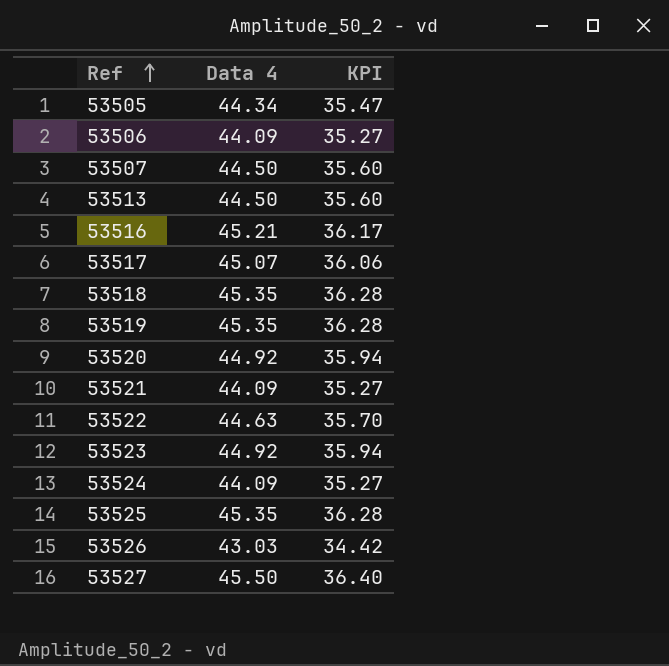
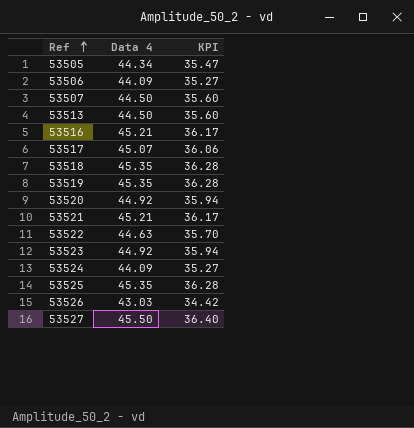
53521 | Data 4: 44.09 -> 45.21
53521 | KPI: 35.27 -> 36.17

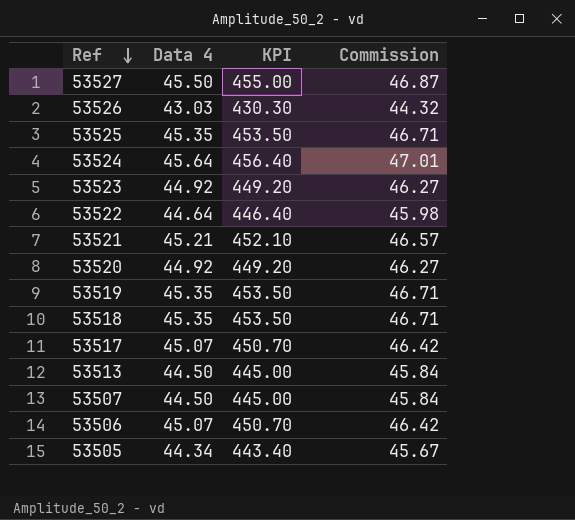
row order: Ref ascending -> Ref descending
column KPI | formula: [Data 4] * 0.8 -> [Data 4] * 10
column Commission | formula: none -> [Data 4] * 1.03
row 53516: 45.21 | 36.17 -> none
53524 | Data 4: 44.09 -> 45.64
53522 | Data 4: 44.63 -> 44.64
53506 | Data 4: 44.09 -> 45.07

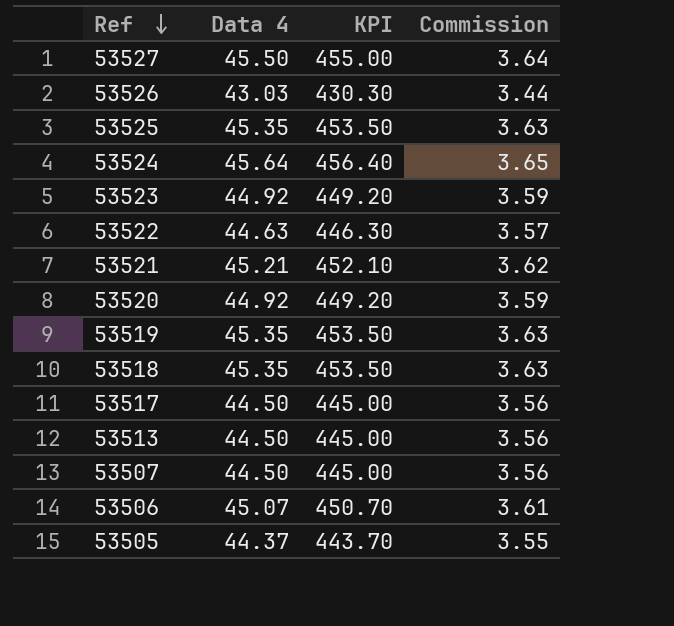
column Commission | formula: [Data 4] * 1.03 -> [Data 4] * 0.08
53522 | Data 4: 44.64 -> 44.63
53522 | KPI: 446.40 -> 446.30
53517 | Data 4: 45.07 -> 44.50
53517 | KPI: 450.70 -> 445.00
53505 | Data 4: 44.34 -> 44.37
53505 | KPI: 443.40 -> 443.70

